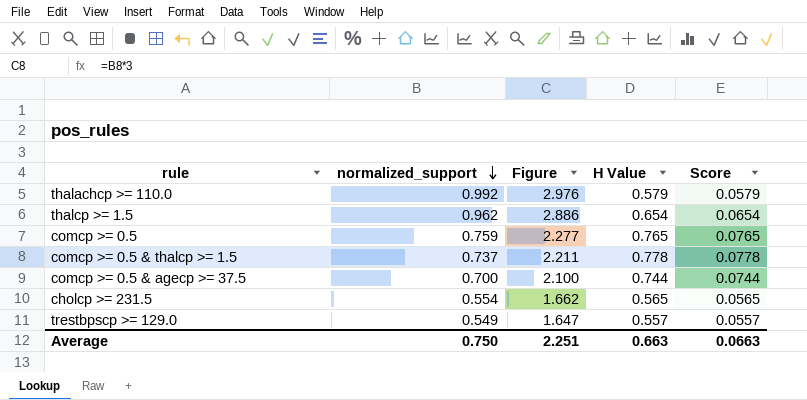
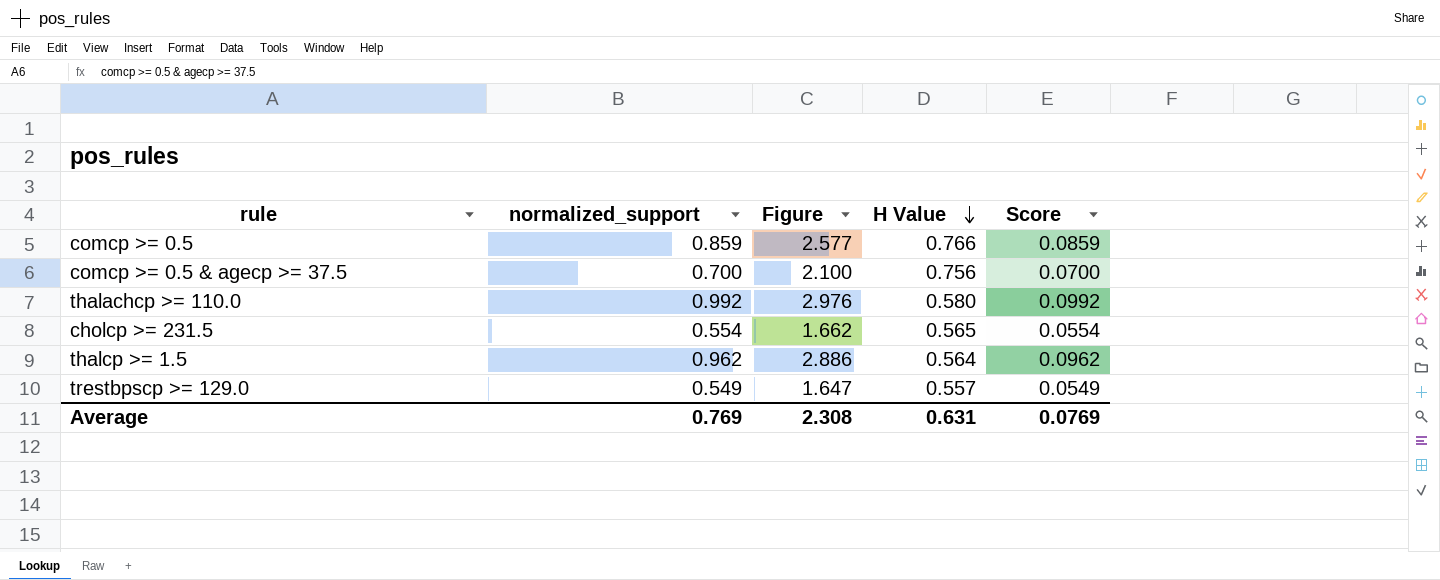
row order: normalized_support descending -> H Value descending
column Score | formula: [H Value] * 0.1 -> [normalized_support] * 0.1
row comcp >= 0.5 & thalcp >= 1.5: 0.737 | 2.211 | 0.778 | 0.0778 -> none
comcp >= 0.5 | normalized_support: 0.759 -> 0.859
comcp >= 0.5 | Figure: 2.277 -> 2.577
comcp >= 0.5 | H Value: 0.765 -> 0.766
comcp >= 0.5 & agecp >= 37.5 | H Value: 0.744 -> 0.756
thalachcp >= 110.0 | H Value: 0.579 -> 0.580
thalcp >= 1.5 | H Value: 0.654 -> 0.564
Average | normalized_support: 0.750 -> 0.769
Average | Figure: 2.251 -> 2.308
Average | H Value: 0.663 -> 0.631
Average | Score: 0.0663 -> 0.0769

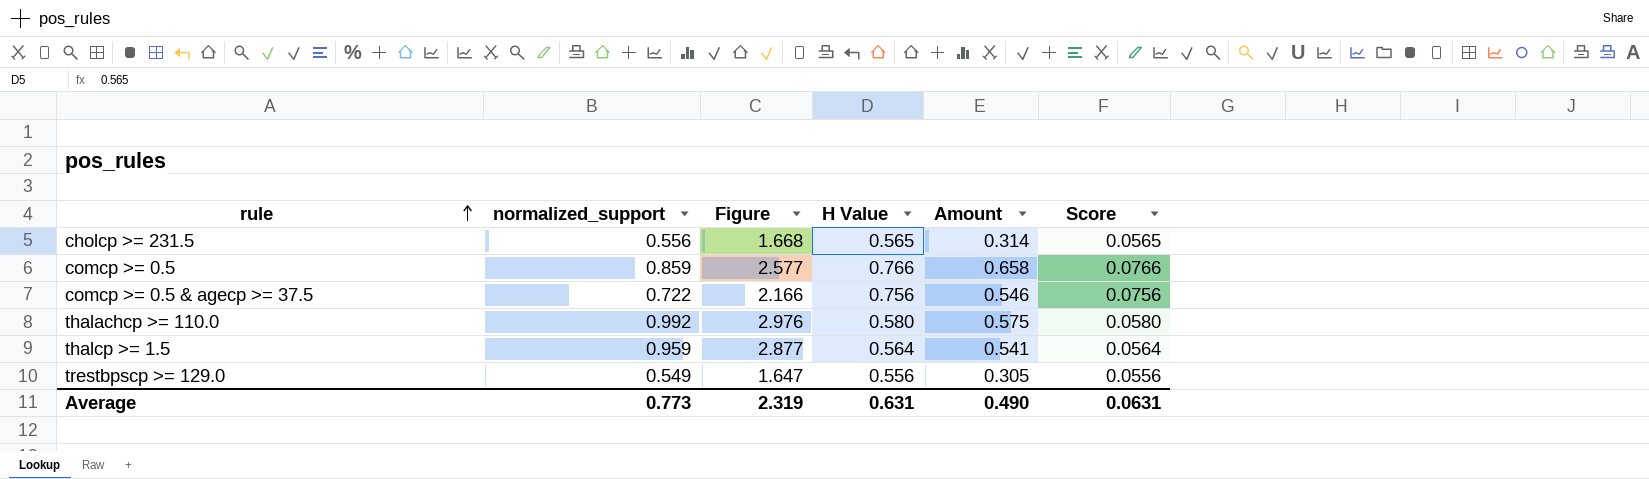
row order: H Value descending -> rule ascending
column Amount | formula: none -> [normalized_support] * [H Value]
column Score | formula: [normalized_support] * 0.1 -> [H Value] * 0.1
cholcp >= 231.5 | normalized_support: 0.554 -> 0.556
cholcp >= 231.5 | Figure: 1.662 -> 1.668
comcp >= 0.5 & agecp >= 37.5 | normalized_support: 0.700 -> 0.722
comcp >= 0.5 & agecp >= 37.5 | Figure: 2.100 -> 2.166
thalcp >= 1.5 | normalized_support: 0.962 -> 0.959
thalcp >= 1.5 | Figure: 2.886 -> 2.877
trestbpscp >= 129.0 | H Value: 0.557 -> 0.556
Average | normalized_support: 0.769 -> 0.773
Average | Figure: 2.308 -> 2.319
Average | Score: 0.0769 -> 0.0631

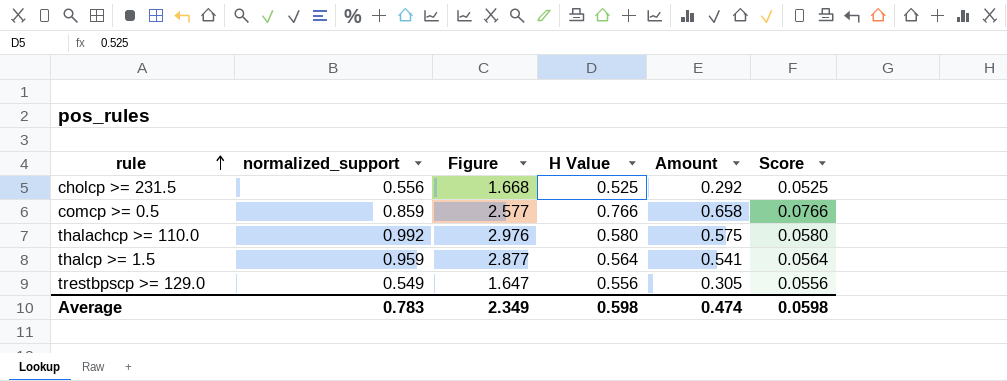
row comcp >= 0.5 & agecp >= 37.5: 0.722 | 2.166 | 0.756 | 0.546 | 0.0756 -> none
cholcp >= 231.5 | H Value: 0.565 -> 0.525
cholcp >= 231.5 | Amount: 0.314 -> 0.292
cholcp >= 231.5 | Score: 0.0565 -> 0.0525
Average | normalized_support: 0.773 -> 0.783
Average | Figure: 2.319 -> 2.349
Average | H Value: 0.631 -> 0.598
Average | Amount: 0.490 -> 0.474
Average | Score: 0.0631 -> 0.0598

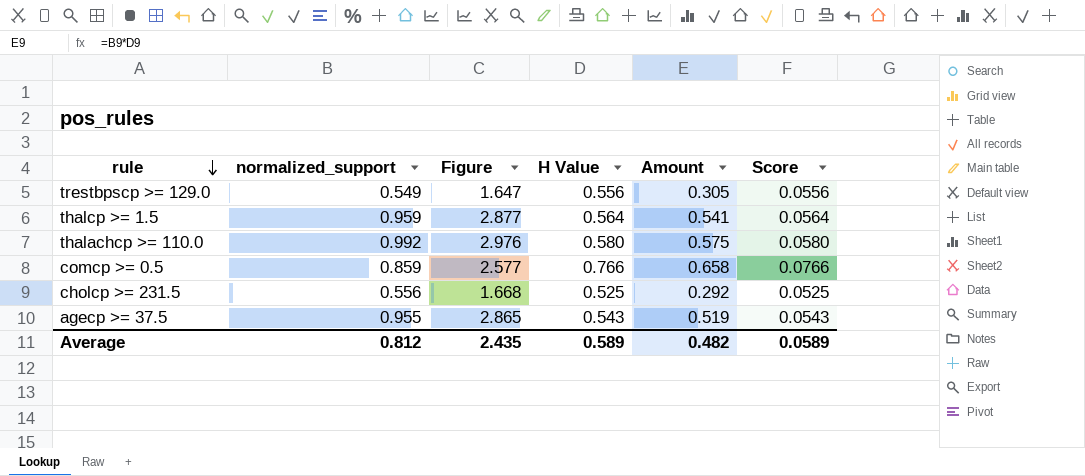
row order: rule ascending -> rule descending
row agecp >= 37.5: none -> 0.955 | 2.865 | 0.543 | 0.519 | 0.0543
Average | normalized_support: 0.783 -> 0.812
Average | Figure: 2.349 -> 2.435
Average | H Value: 0.598 -> 0.589
Average | Amount: 0.474 -> 0.482
Average | Score: 0.0598 -> 0.0589

